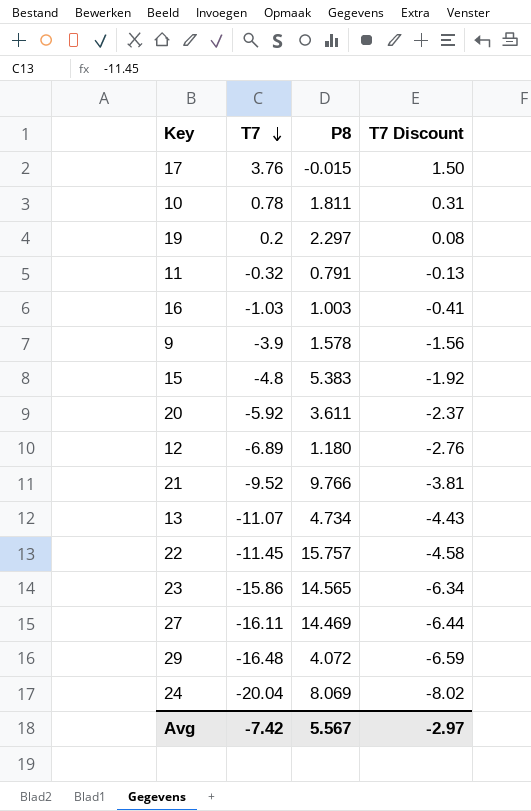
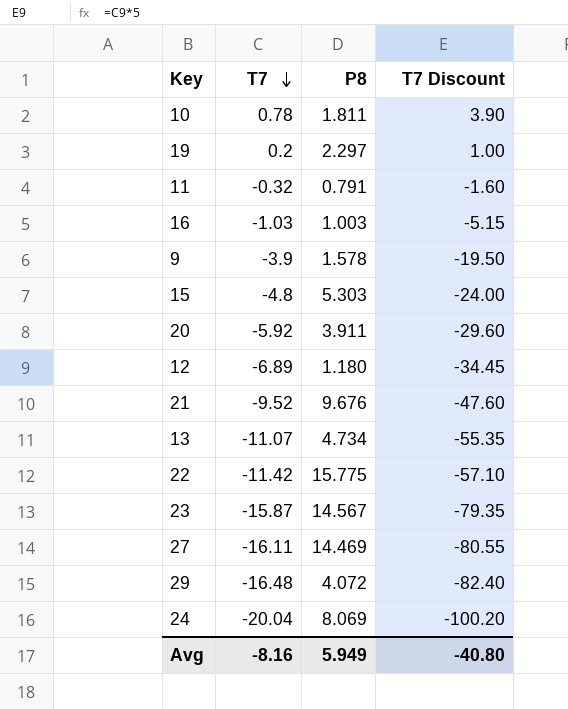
column T7 Discount | formula: [T7] * 0.4 -> [T7] * 5
row 17: 3.76 | -0.015 | 1.50 -> none
15 | P8: 5.383 -> 5.303
20 | P8: 3.611 -> 3.911
21 | P8: 9.766 -> 9.676
22 | T7: -11.45 -> -11.42
22 | P8: 15.757 -> 15.775
23 | T7: -15.86 -> -15.87
23 | P8: 14.565 -> 14.567
Avg | T7: -7.42 -> -8.16
Avg | P8: 5.567 -> 5.949
Avg | T7 Discount: -2.97 -> -40.80

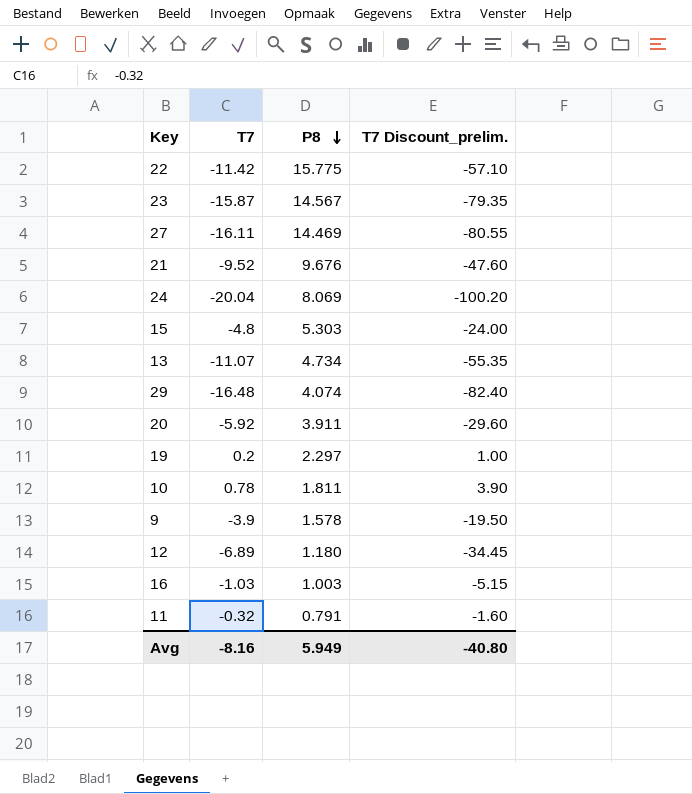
row order: T7 descending -> P8 descending
column name: T7 Discount -> T7 Discount_prelim.
29 | P8: 4.072 -> 4.074

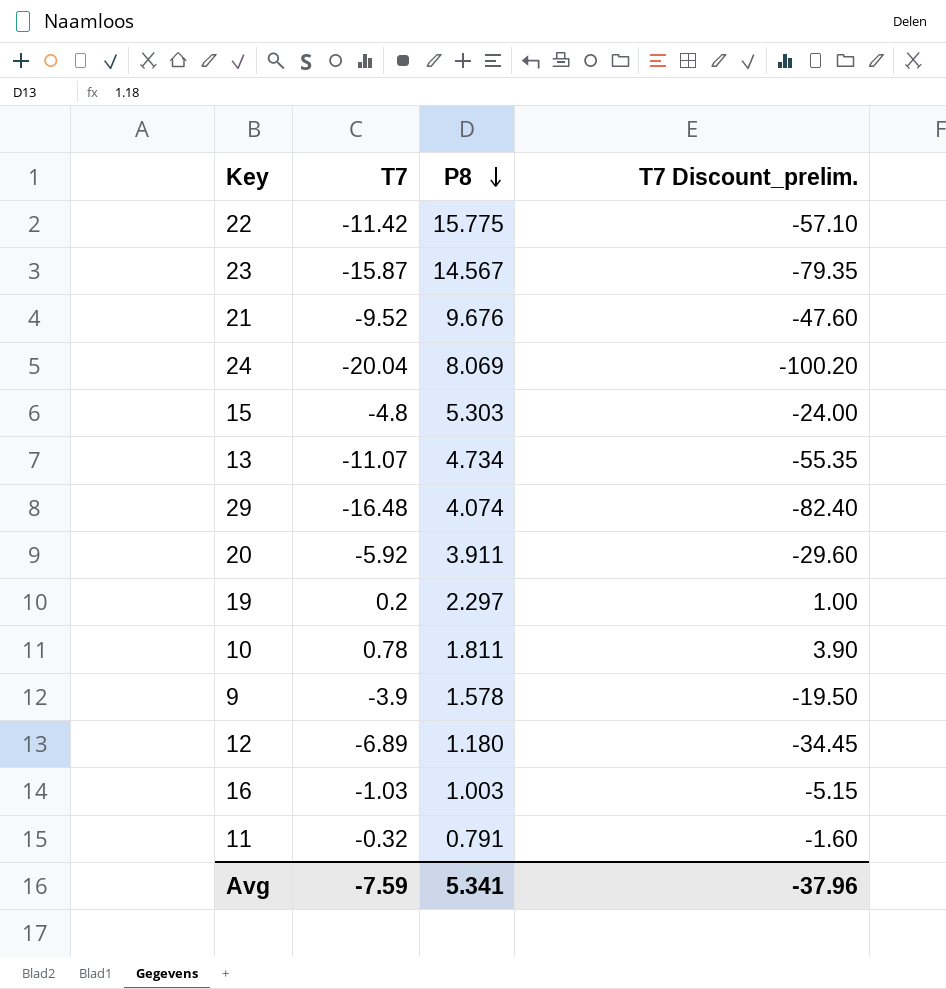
row 27: -16.11 | 14.469 | -80.55 -> none
Avg | T7: -8.16 -> -7.59
Avg | P8: 5.949 -> 5.341
Avg | T7 Discount_prelim.: -40.80 -> -37.96

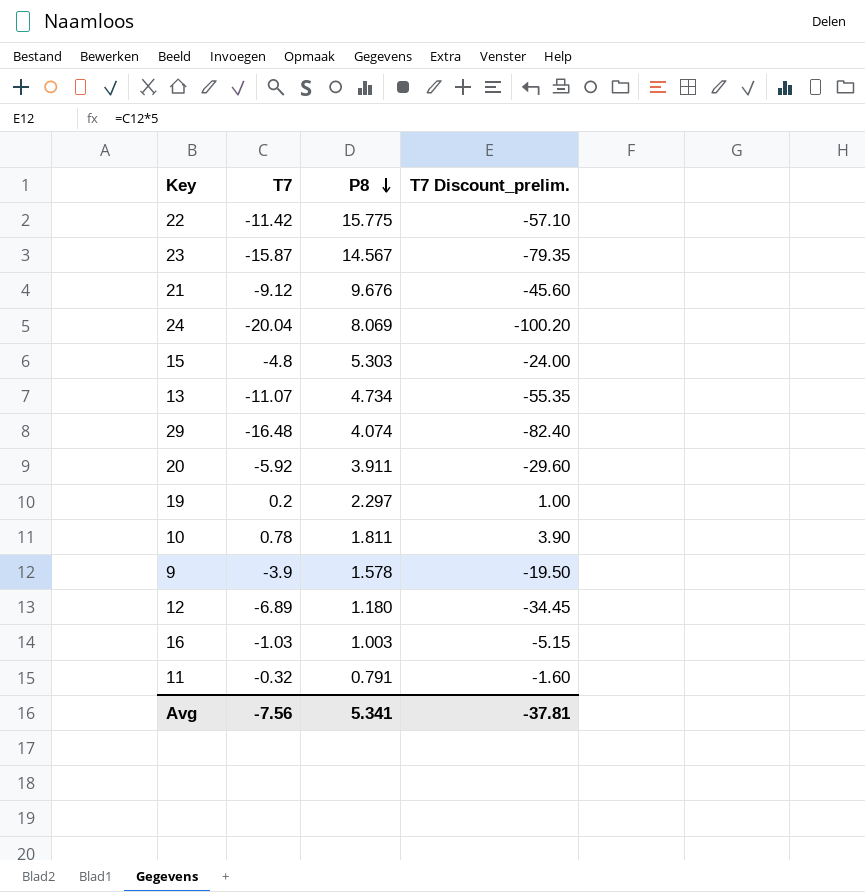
21 | T7: -9.52 -> -9.12
21 | T7 Discount_prelim.: -47.60 -> -45.60
Avg | T7: -7.59 -> -7.56
Avg | T7 Discount_prelim.: -37.96 -> -37.81

